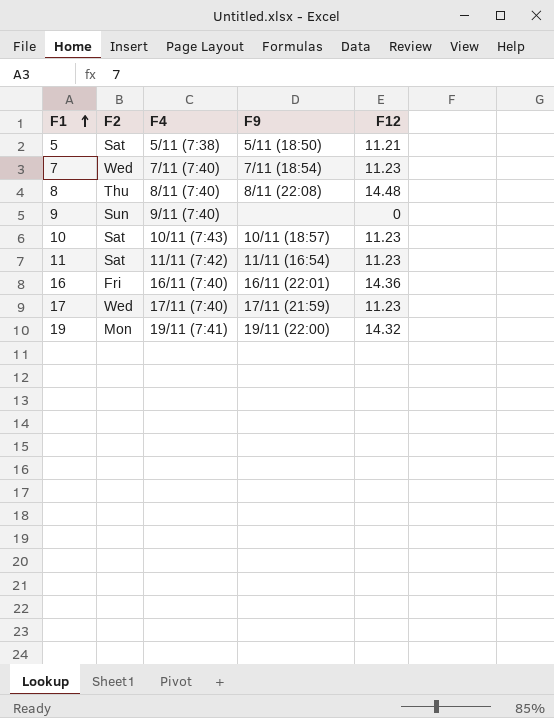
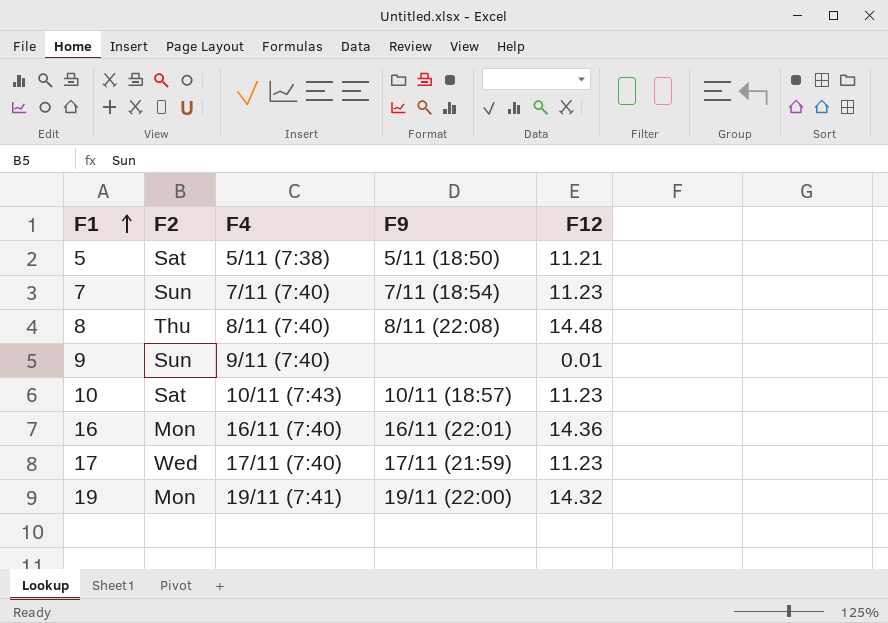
row 11: Sat | 11/11 (7:42) | 11/11 (16:54) | 11.23 -> none
7 | F2: Wed -> Sun
9 | F12: 0 -> 0.01
16 | F2: Fri -> Mon

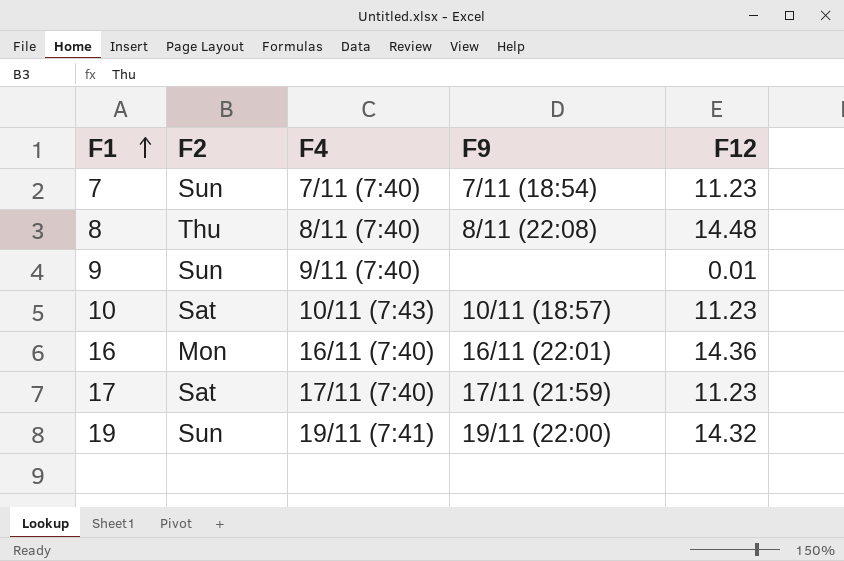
row 5: Sat | 5/11 (7:38) | 5/11 (18:50) | 11.21 -> none
17 | F2: Wed -> Sat
19 | F2: Mon -> Sun

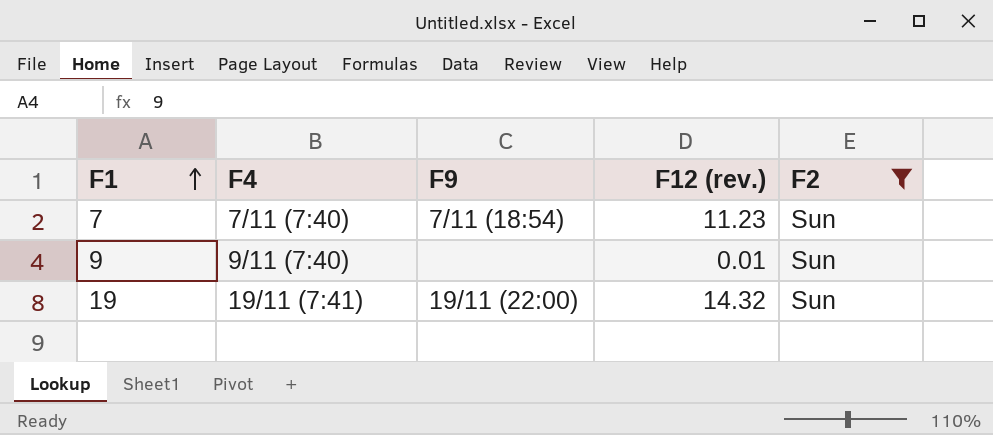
filter: none -> F2 = Sun
column name: F12 -> F12 (rev.)
column F2 | position: 2 -> 5

